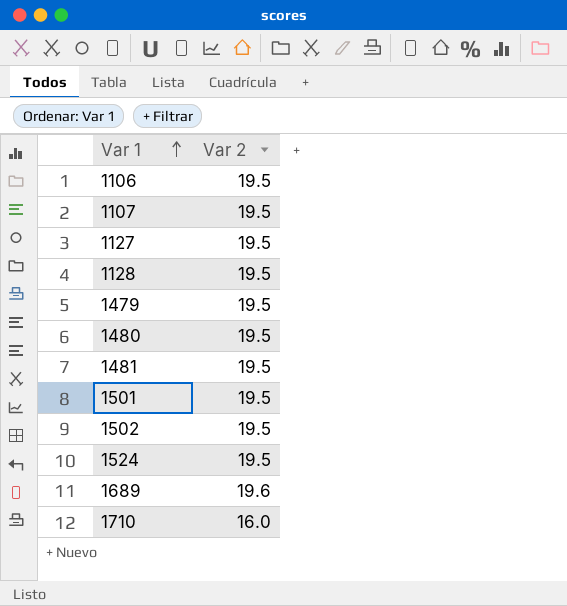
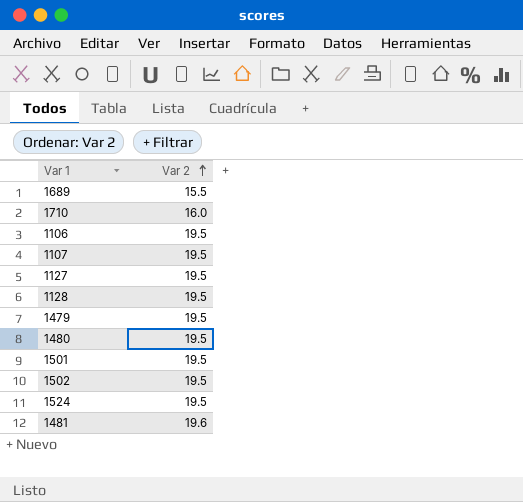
row order: Var 1 ascending -> Var 2 ascending
1689 | Var 2: 19.6 -> 15.5
1481 | Var 2: 19.5 -> 19.6

